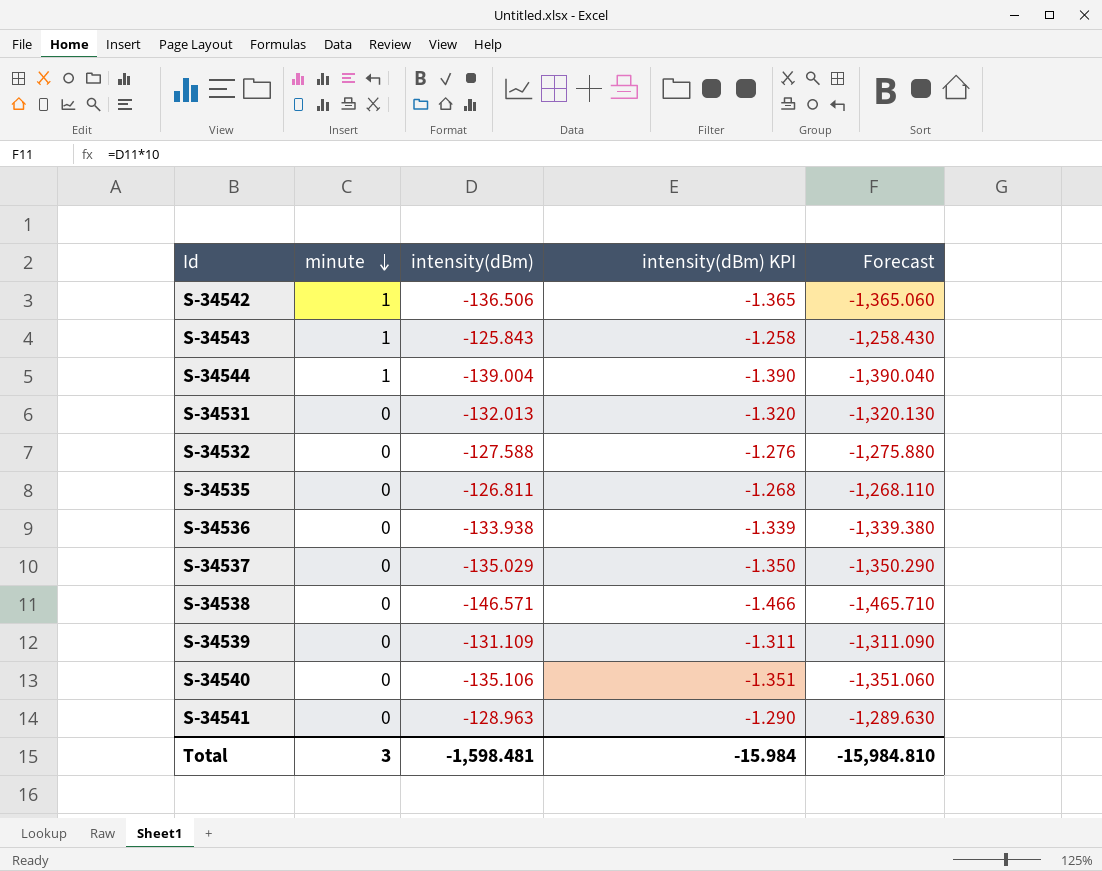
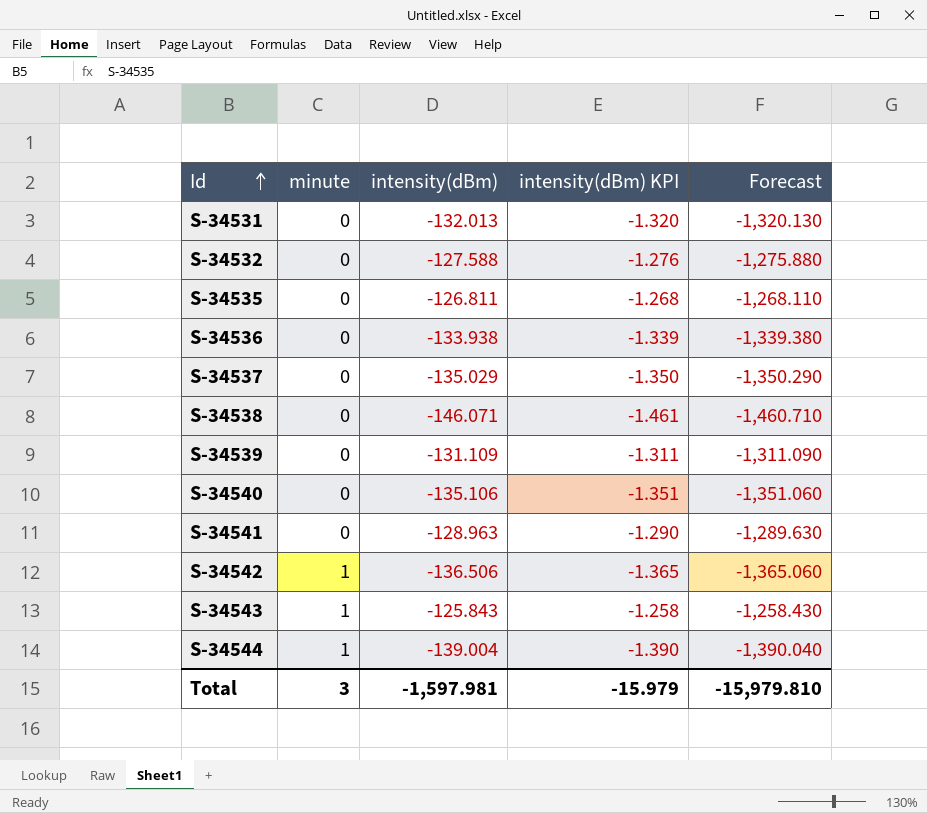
row order: minute descending -> Id ascending
S-34538 | intensity(dBm): -146.571 -> -146.071
S-34538 | intensity(dBm) KPI: -1.466 -> -1.461
S-34538 | Forecast: -1,465.710 -> -1,460.710
Total | intensity(dBm): -1,598.481 -> -1,597.981
Total | intensity(dBm) KPI: -15.984 -> -15.979
Total | Forecast: -15,984.810 -> -15,979.810

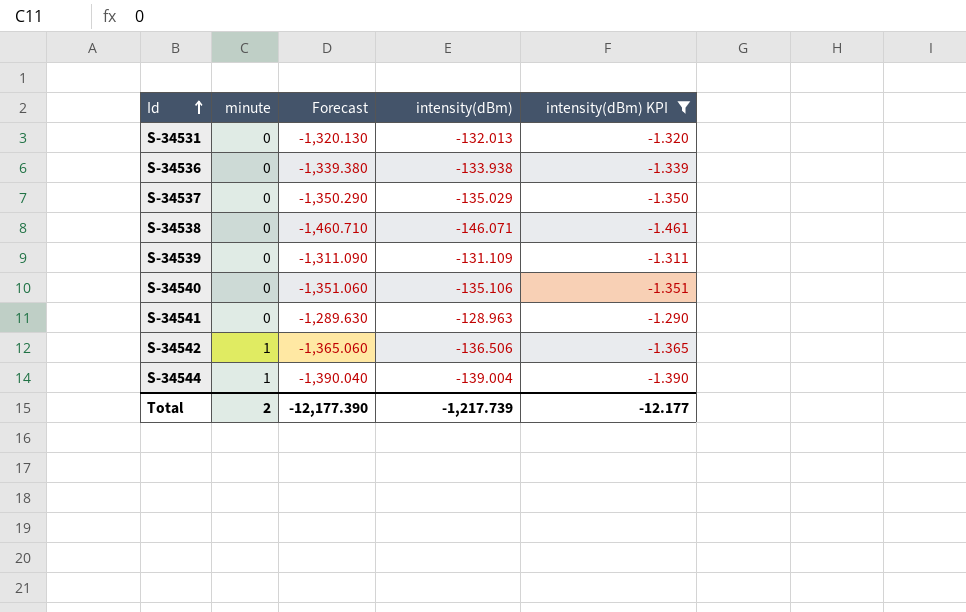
filter: none -> intensity(dBm) KPI <= -1.290
column Forecast | position: 5 -> 3
Total | minute: 3 -> 2
Total | Forecast: -15,979.810 -> -12,177.390
Total | intensity(dBm): -1,597.981 -> -1,217.739
Total | intensity(dBm) KPI: -15.979 -> -12.177

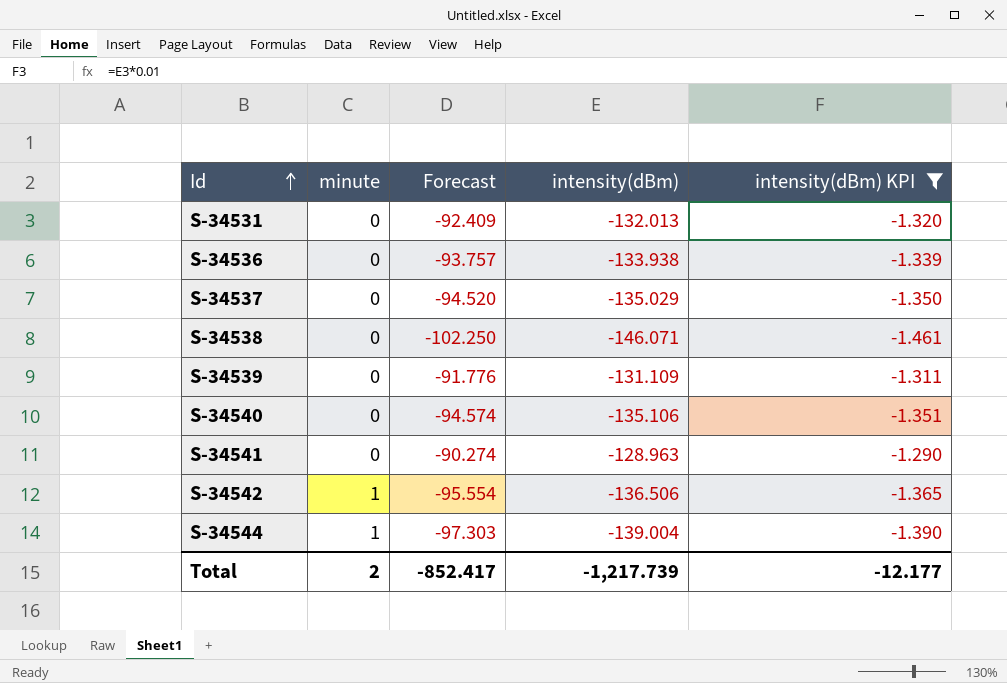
column Forecast | formula: [intensity(dBm)] * 10 -> [intensity(dBm)] * 0.7
Total | Forecast: -12,177.390 -> -852.417

